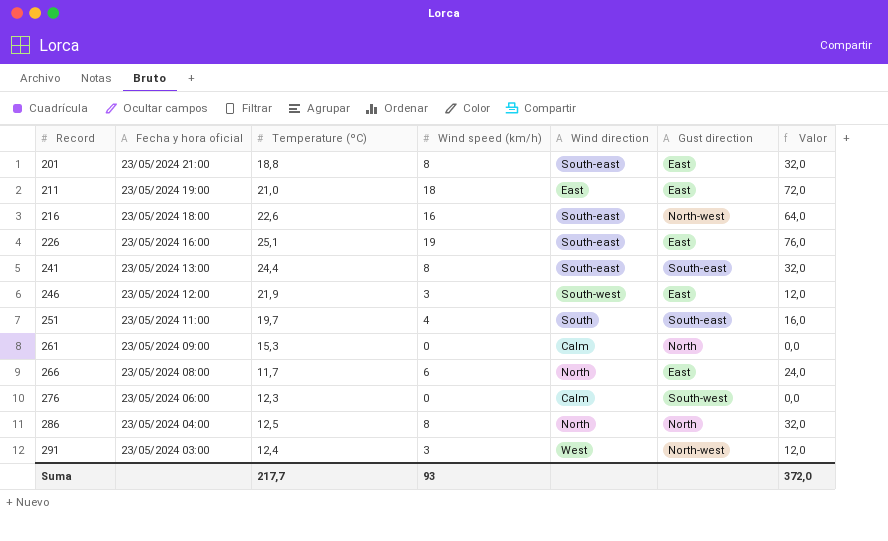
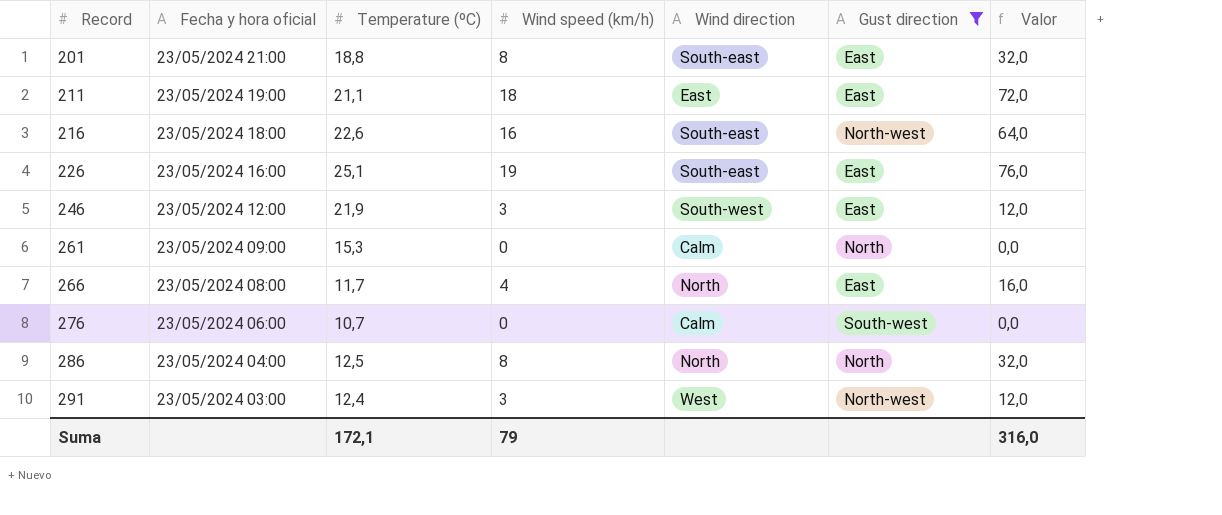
filter: none -> Gust direction != South-east
211 | Temperature (ºC): 21,0 -> 21,1
266 | Wind speed (km/h): 6 -> 4
266 | Valor: 24,0 -> 16,0
276 | Temperature (ºC): 12,3 -> 10,7
Suma | Temperature (ºC): 217,7 -> 172,1
Suma | Wind speed (km/h): 93 -> 79
Suma | Valor: 372,0 -> 316,0

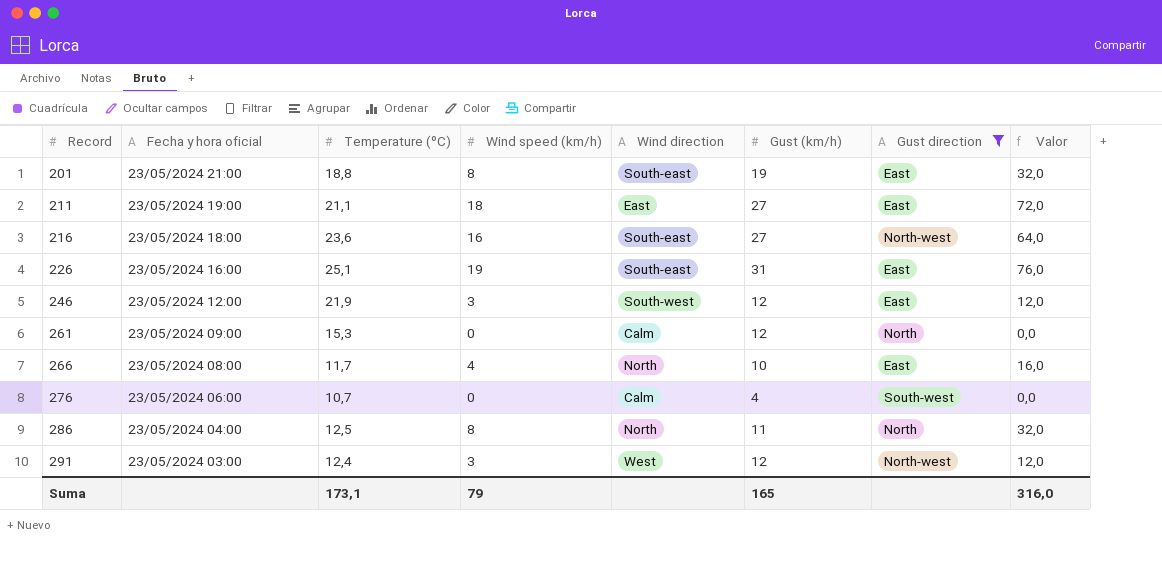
column Gust (km/h) | position: none -> 6
216 | Temperature (ºC): 22,6 -> 23,6
Suma | Temperature (ºC): 172,1 -> 173,1

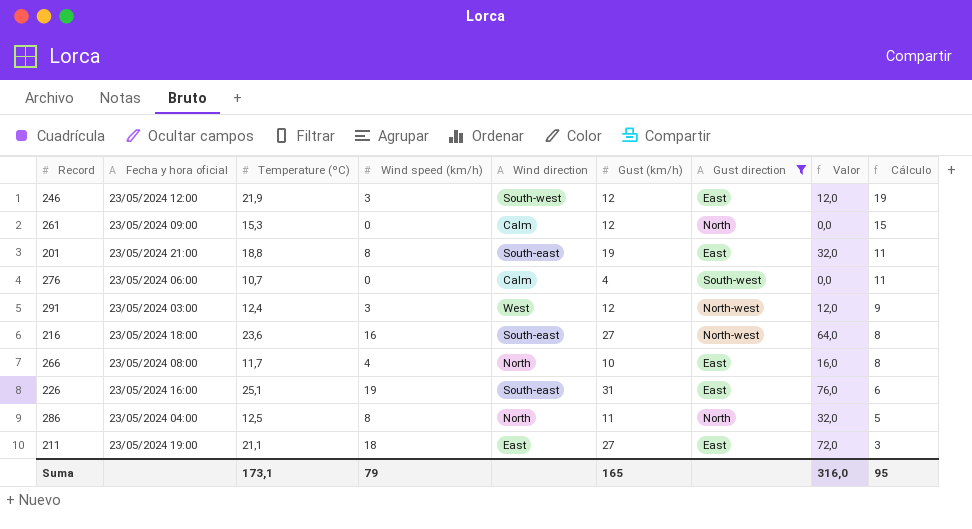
row order: Record ascending -> Cálculo descending
column Cálculo | formula: none -> [Temperature (ºC)] - [Wind speed (km/h)]

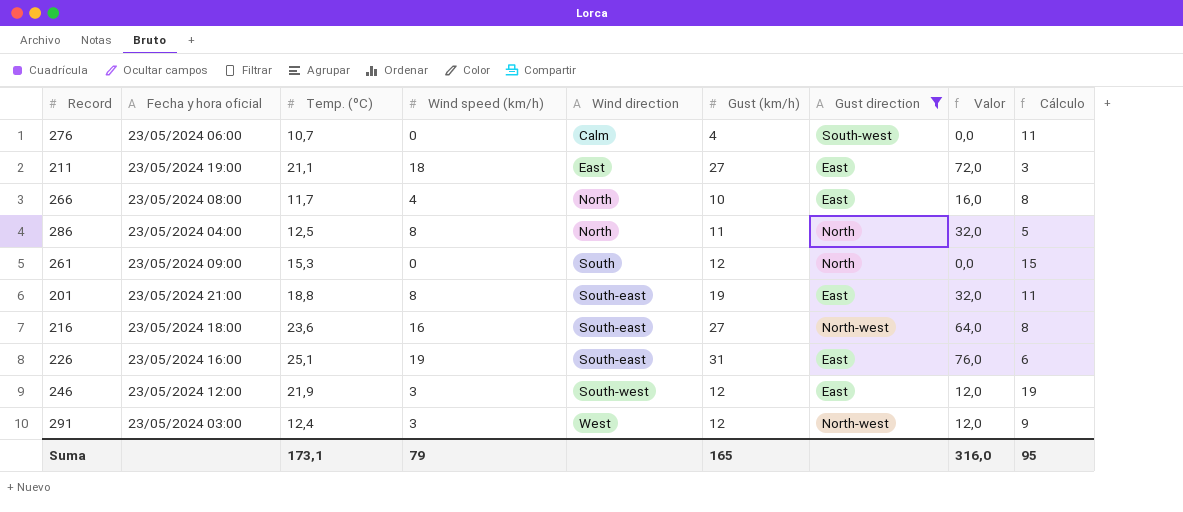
row order: Cálculo descending -> Wind direction ascending
column name: Temperature (ºC) -> Temp. (ºC)
261 | Wind direction: Calm -> South

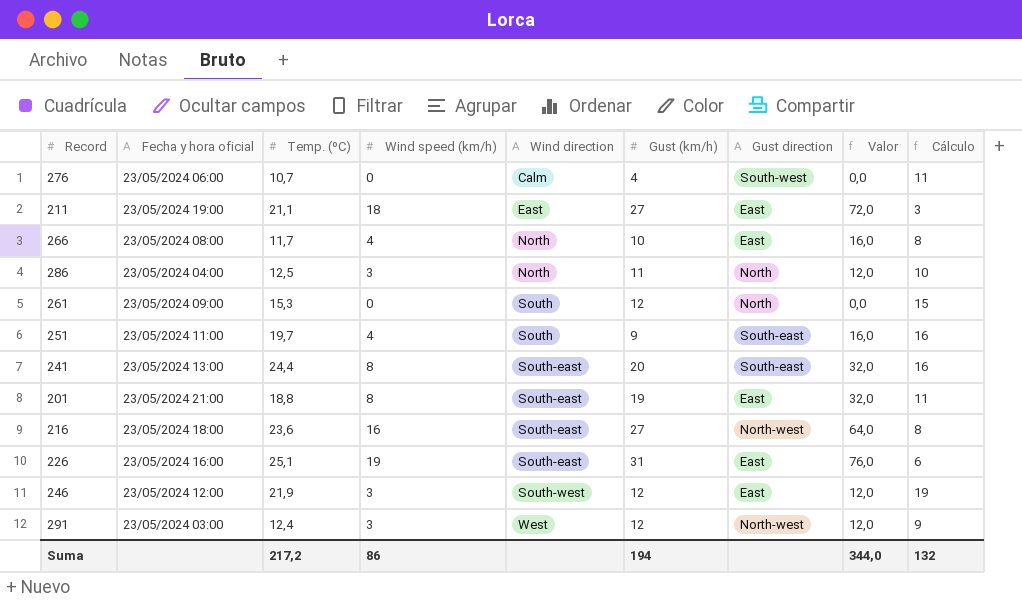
filter: Gust direction != South-east -> none
286 | Wind speed (km/h): 8 -> 3
286 | Valor: 32,0 -> 12,0
286 | Cálculo: 5 -> 10
Suma | Temp. (ºC): 173,1 -> 217,2
Suma | Wind speed (km/h): 79 -> 86
Suma | Gust (km/h): 165 -> 194
Suma | Valor: 316,0 -> 344,0
Suma | Cálculo: 95 -> 132

